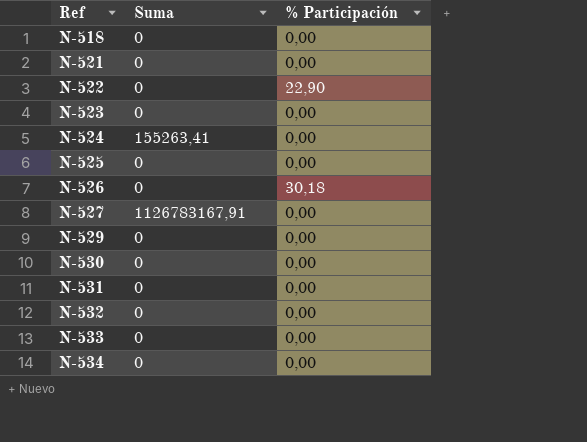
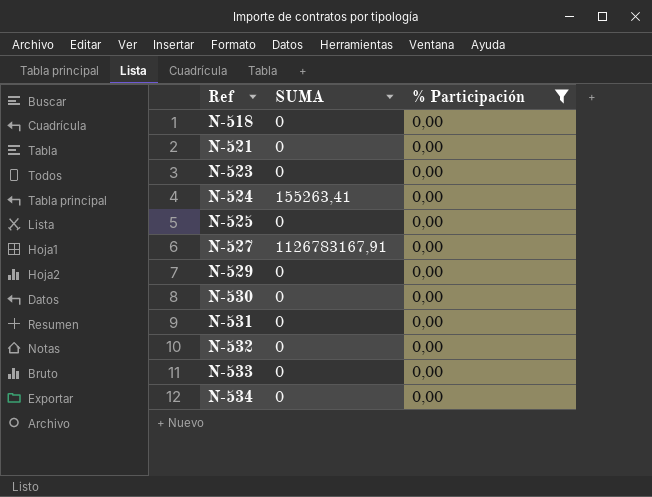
filter: none -> % Participación = 0,00
column name: Suma -> SUMA

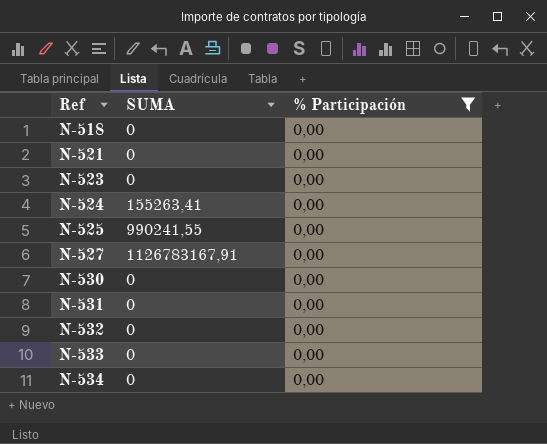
row N-529: 0 | 0,00 -> none
N-525 | SUMA: 0 -> 990241,55

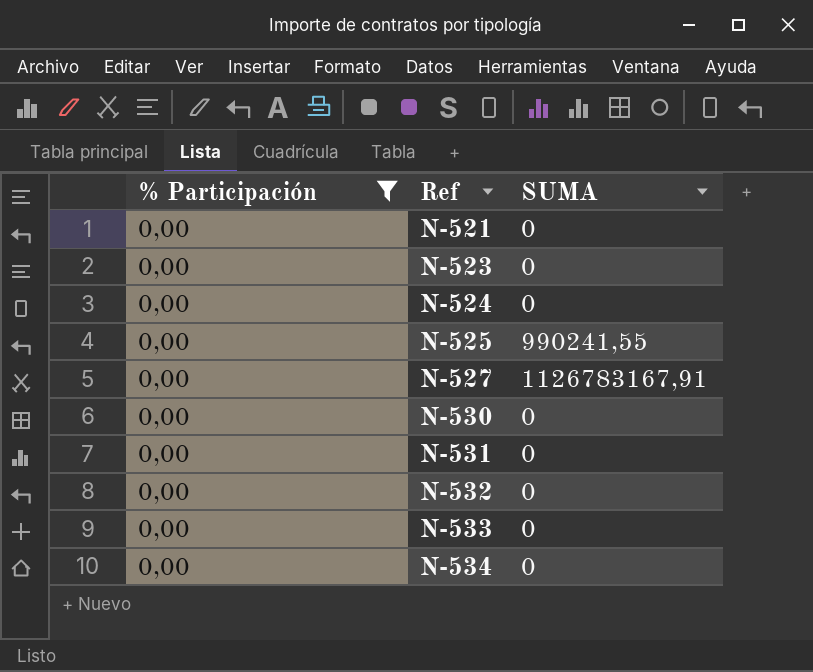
column % Participación | position: 3 -> 1
row N-518: 0 | 0,00 -> none
N-524 | SUMA: 155263,41 -> 0

